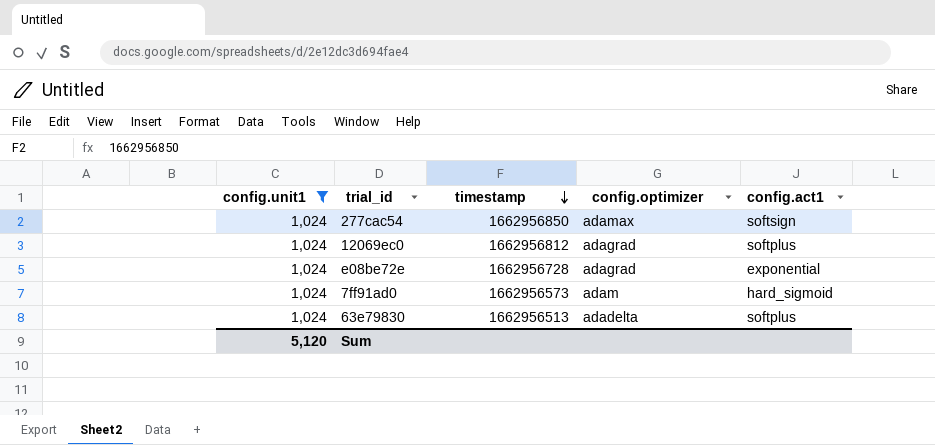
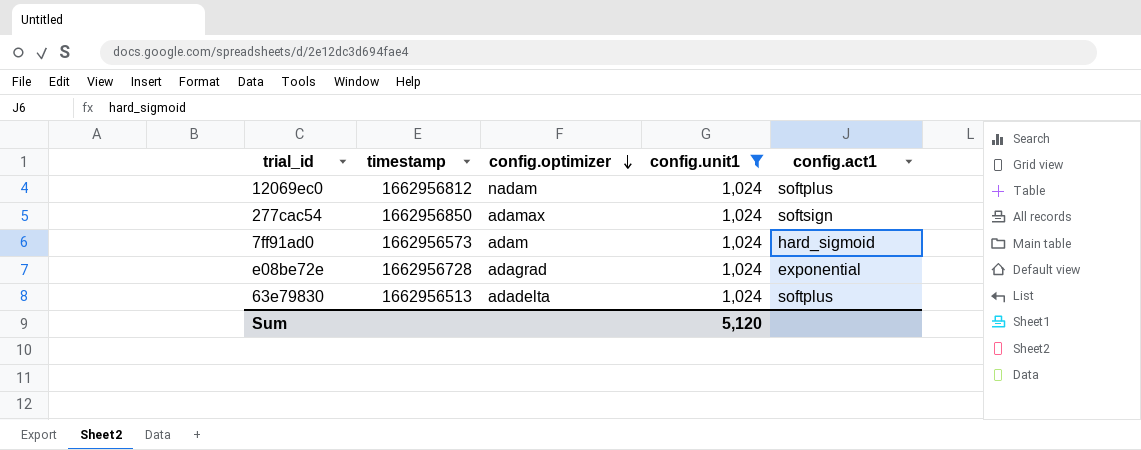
row order: timestamp descending -> config.optimizer descending
column config.unit1 | position: 1 -> 4
12069ec0 | config.optimizer: adagrad -> nadam

